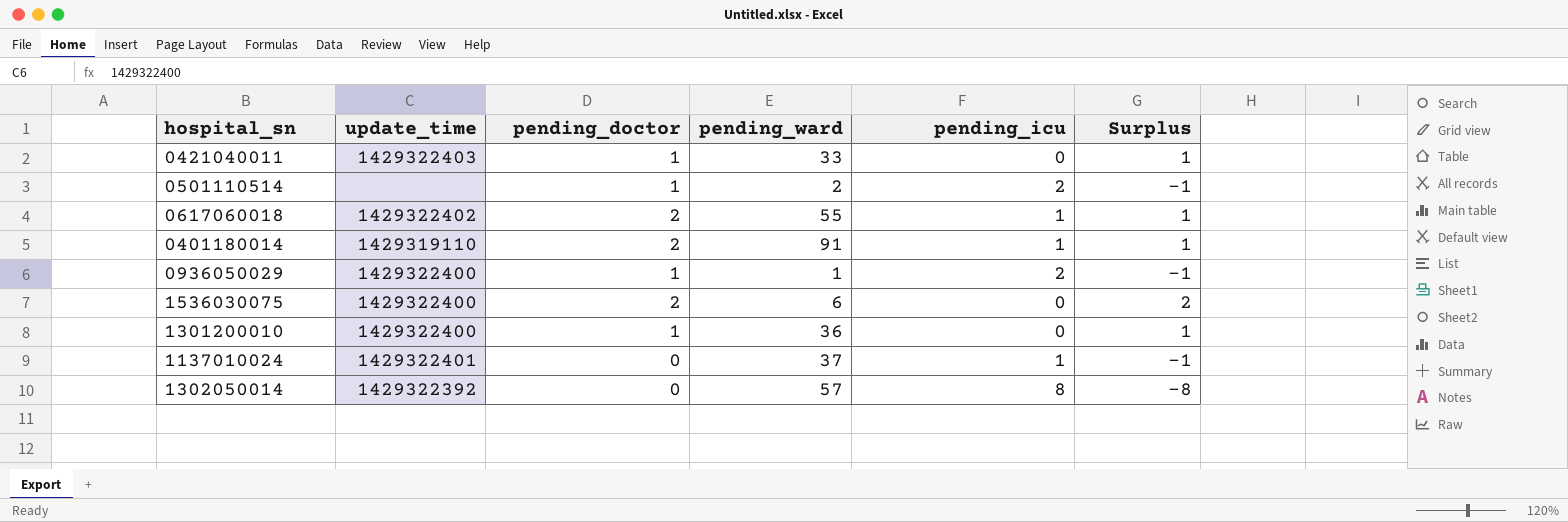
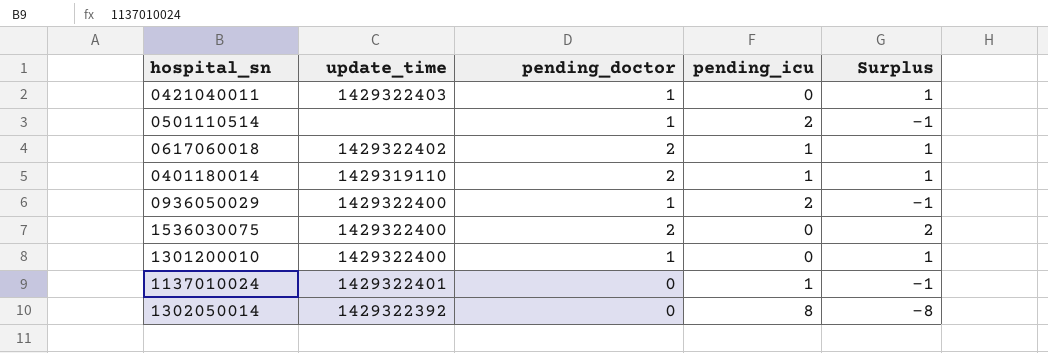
column pending_ward | position: 4 -> none

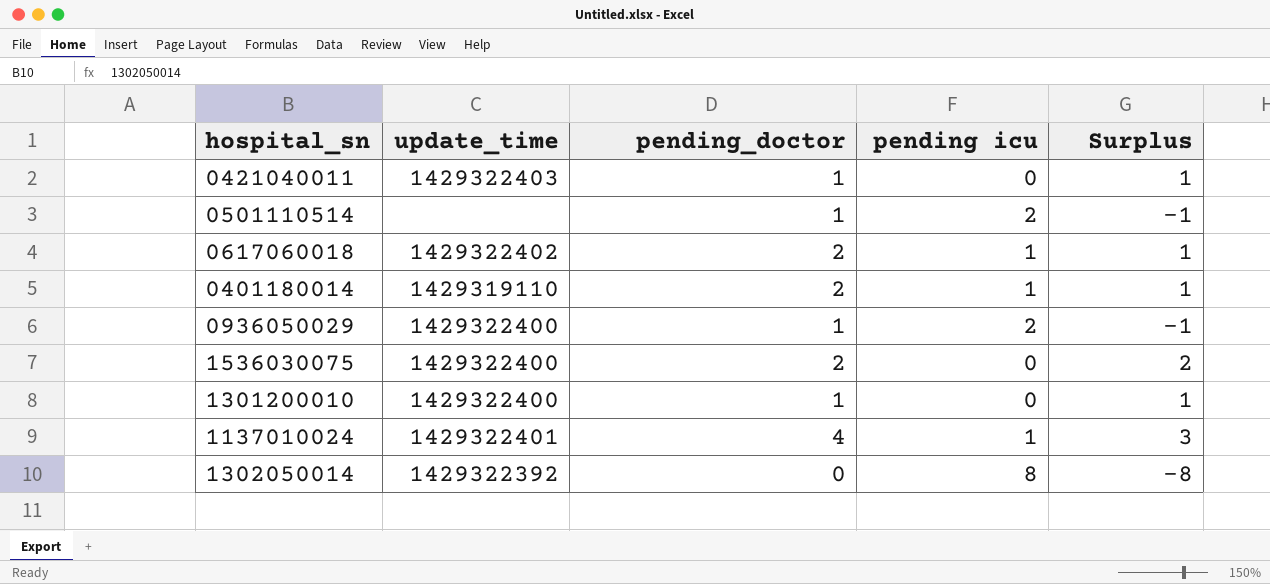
column name: pending_icu -> pending icu
1137010024 | pending_doctor: 0 -> 4
1137010024 | Surplus: -1 -> 3

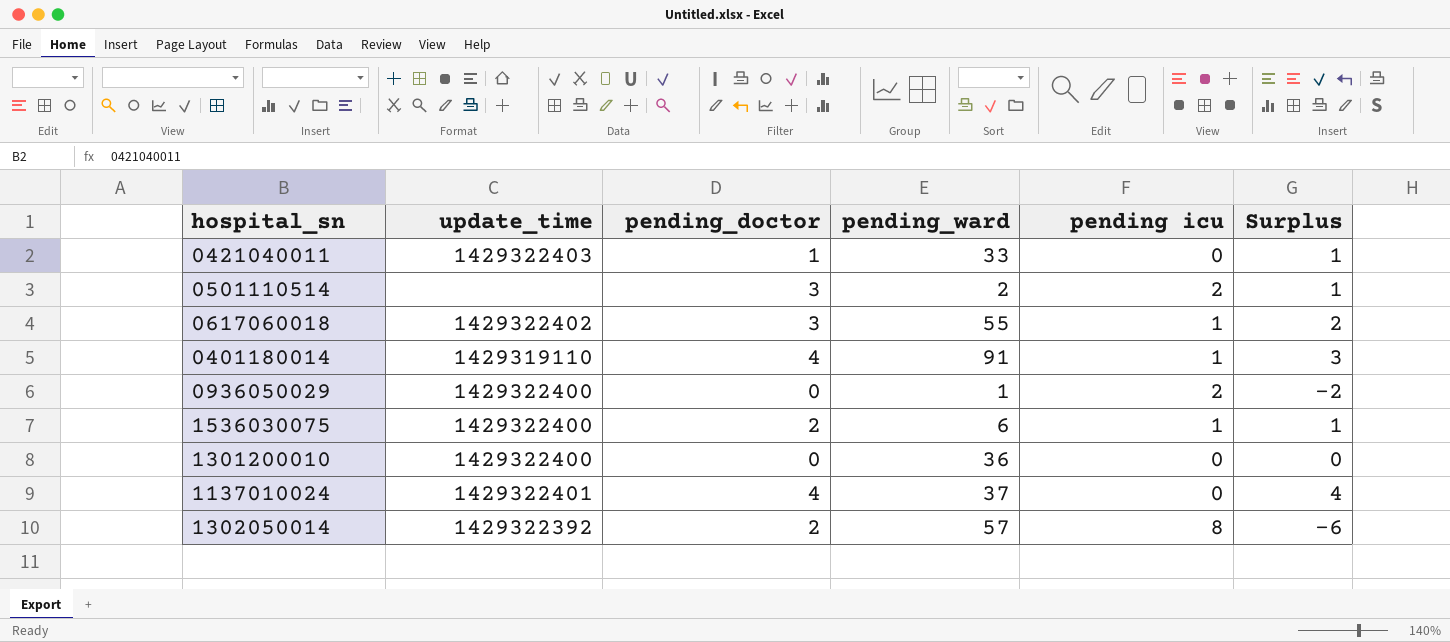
column pending_ward | position: none -> 4
0501110514 | pending_doctor: 1 -> 3
0501110514 | Surplus: -1 -> 1
0617060018 | pending_doctor: 2 -> 3
0617060018 | Surplus: 1 -> 2
0401180014 | pending_doctor: 2 -> 4
0401180014 | Surplus: 1 -> 3
0936050029 | pending_doctor: 1 -> 0
0936050029 | Surplus: -1 -> -2
1536030075 | pending icu: 0 -> 1
1536030075 | Surplus: 2 -> 1
1301200010 | pending_doctor: 1 -> 0
1301200010 | Surplus: 1 -> 0
1137010024 | pending icu: 1 -> 0
1137010024 | Surplus: 3 -> 4
1302050014 | pending_doctor: 0 -> 2
1302050014 | Surplus: -8 -> -6

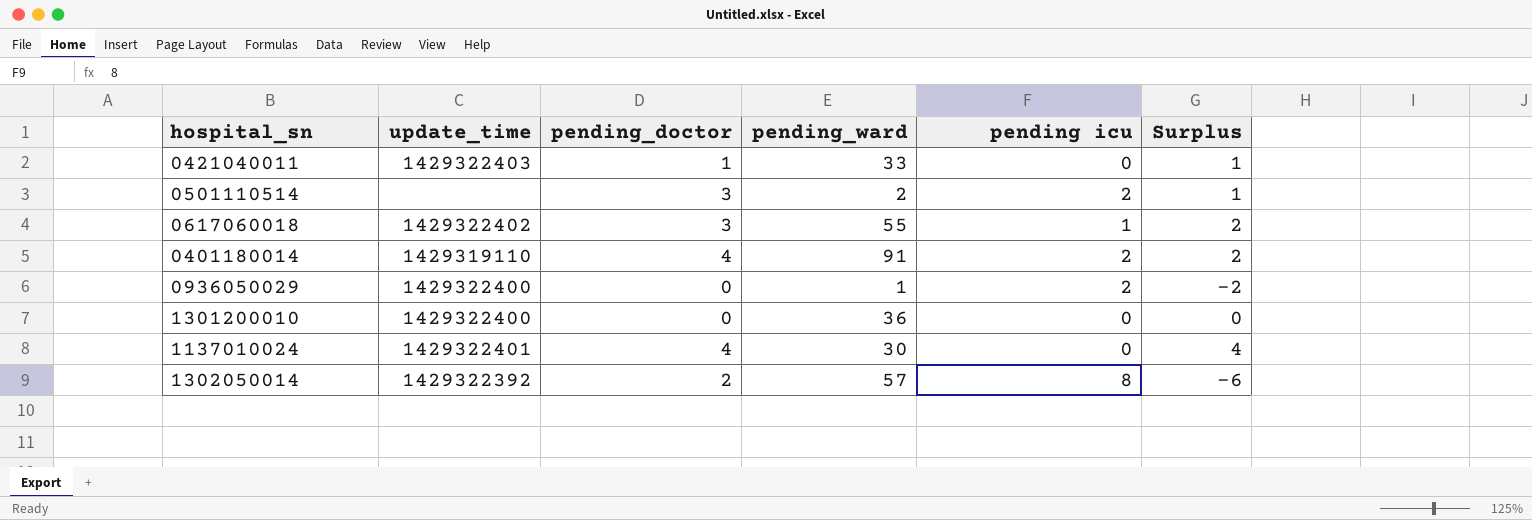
row 1536030075: 1429322400 | 2 | 6 | 1 | 1 -> none
0401180014 | pending icu: 1 -> 2
0401180014 | Surplus: 3 -> 2
1137010024 | pending_ward: 37 -> 30

